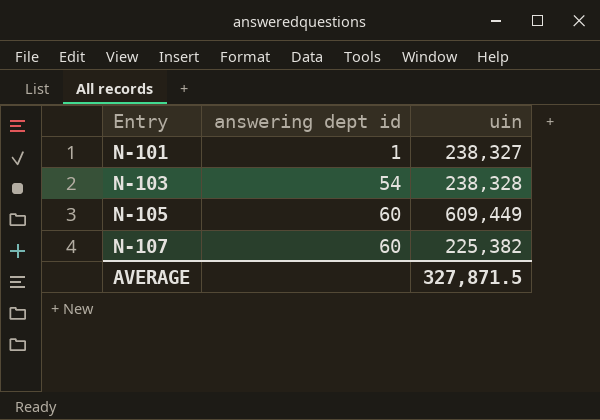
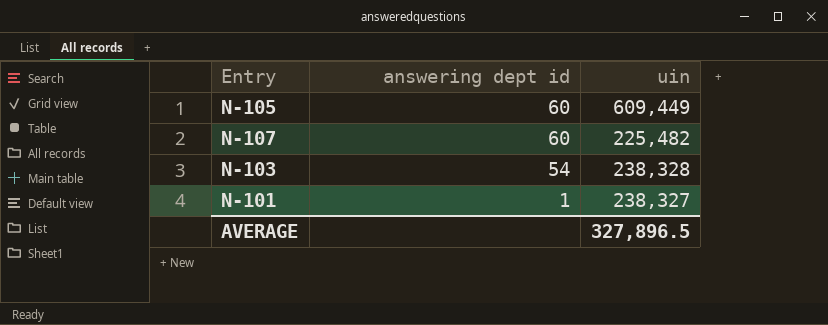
row order: Entry ascending -> answering dept id descending
N-107 | uin: 225,382 -> 225,482
AVERAGE | uin: 327,871.5 -> 327,896.5

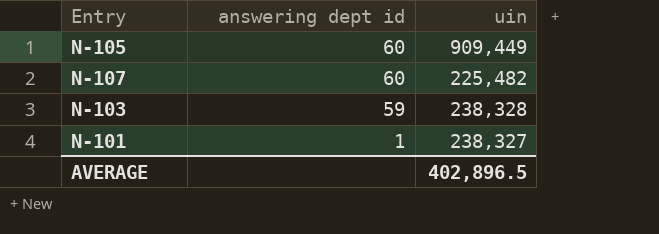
N-105 | uin: 609,449 -> 909,449
N-103 | answering dept id: 54 -> 59
AVERAGE | uin: 327,896.5 -> 402,896.5

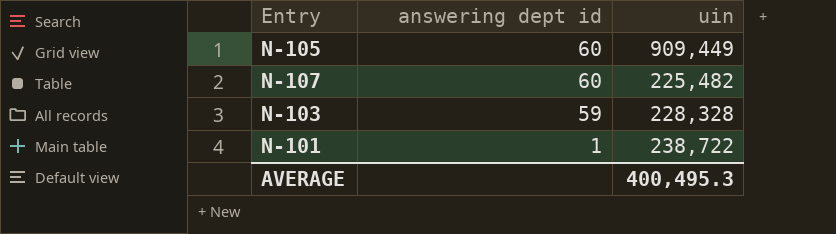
N-103 | uin: 238,328 -> 228,328
N-101 | uin: 238,327 -> 238,722
AVERAGE | uin: 402,896.5 -> 400,495.3

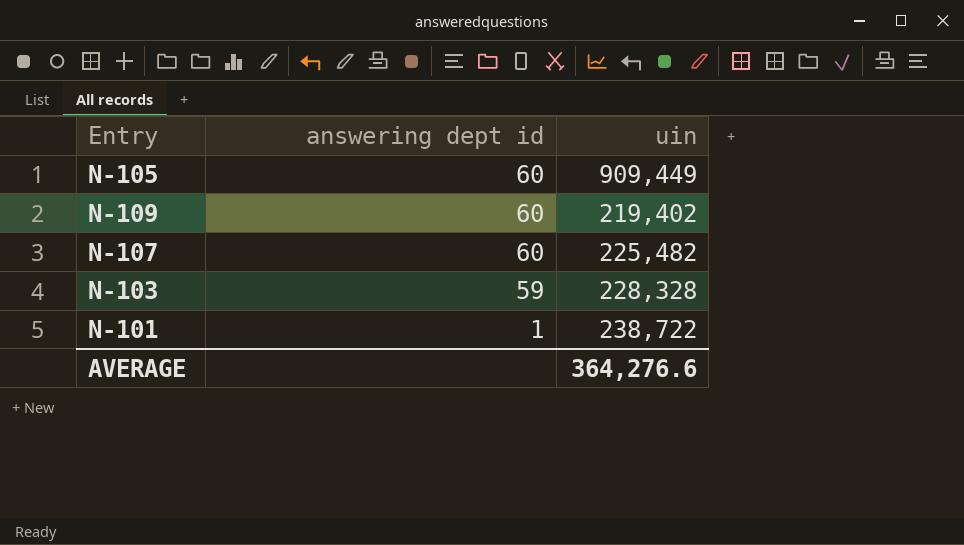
row N-109: none -> 60 | 219,402
AVERAGE | uin: 400,495.3 -> 364,276.6

